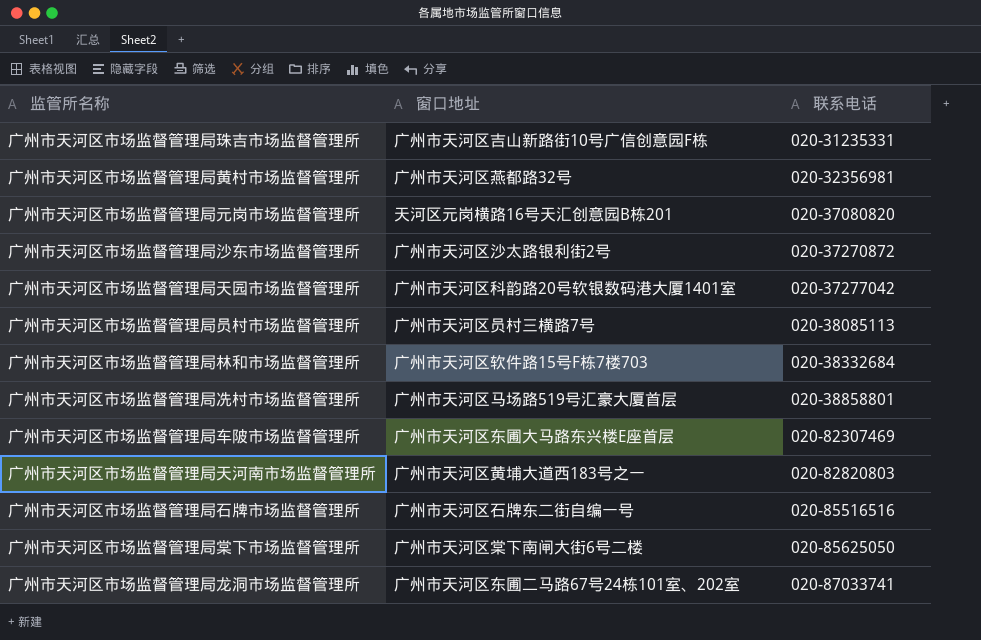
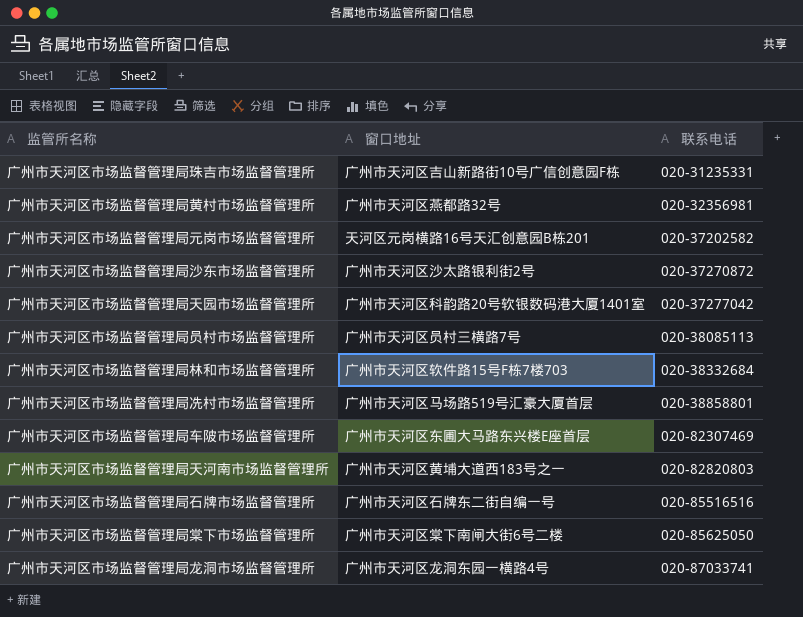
广州市天河区市场监督管理局元岗市场监督管理所 | 联系电话: 020-37080820 -> 020-37202582
广州市天河区市场监督管理局龙洞市场监督管理所 | 窗口地址: 广州市天河区东圃二马路67号24栋101室、202室 -> 广州市天河区龙洞东园一横路4号

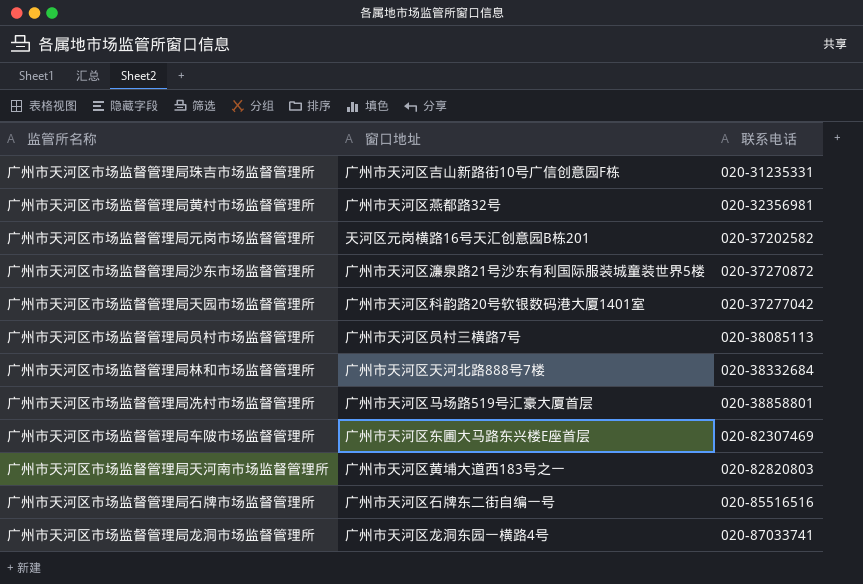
row 广州市天河区市场监督管理局棠下市场监督管理所: 广州市天河区棠下南闸大街6号二楼 | 020-85625050 -> none
广州市天河区市场监督管理局沙东市场监督管理所 | 窗口地址: 广州市天河区沙太路银利街2号 -> 广州市天河区濂泉路21号沙东有利国际服装城童装世界5楼
广州市天河区市场监督管理局林和市场监督管理所 | 窗口地址: 广州市天河区软件路15号F栋7楼703 -> 广州市天河区天河北路888号7楼

